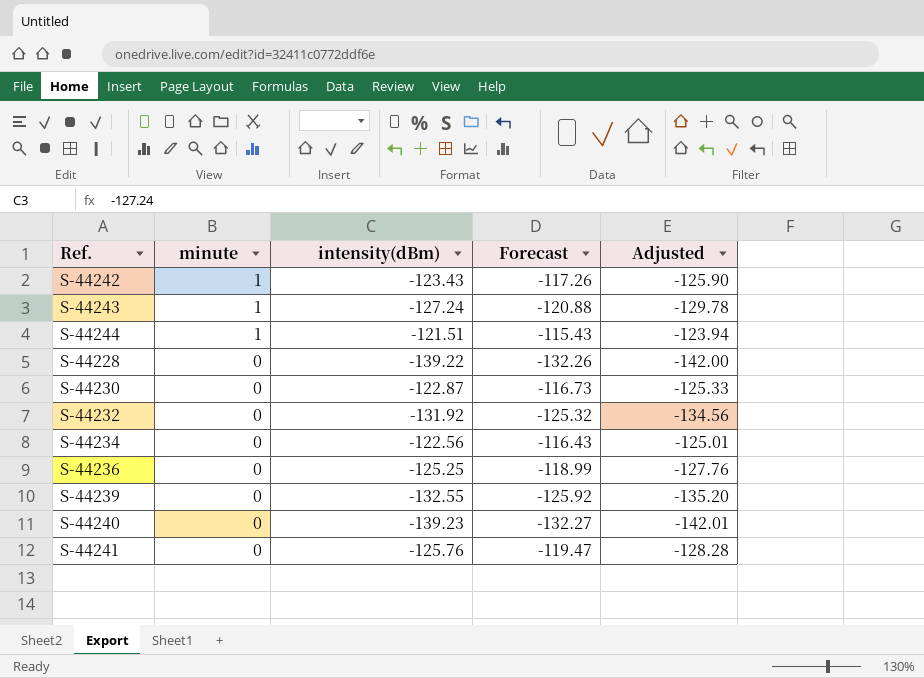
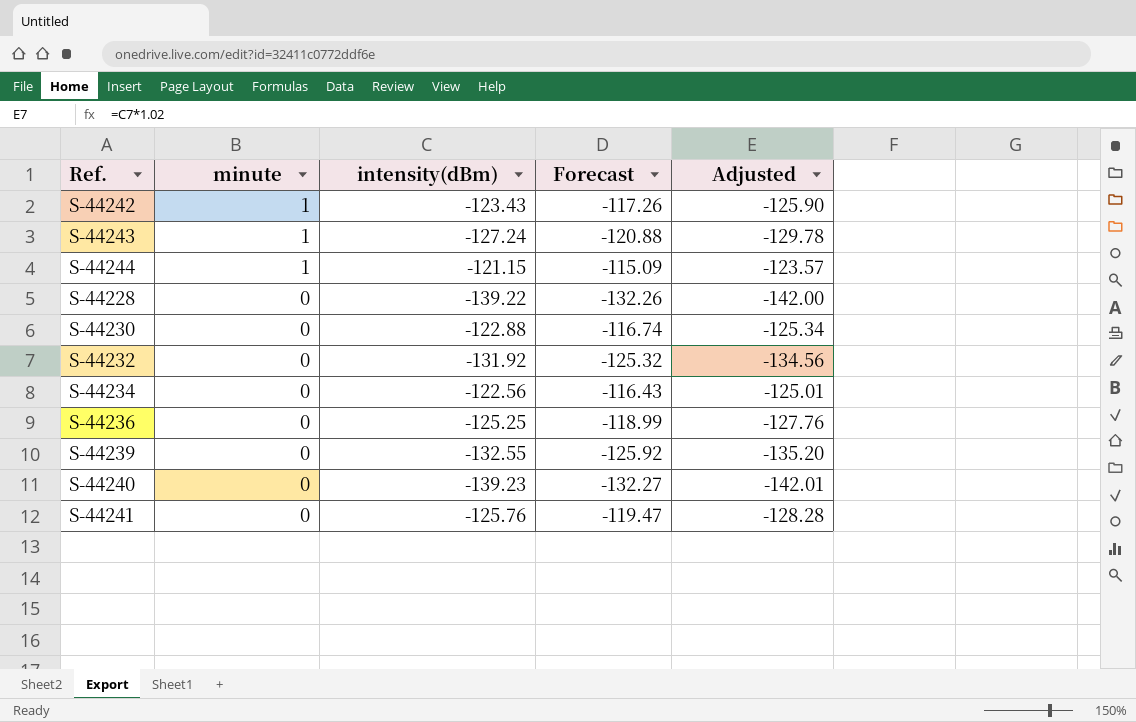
S-44244 | intensity(dBm): -121.51 -> -121.15
S-44244 | Forecast: -115.43 -> -115.09
S-44244 | Adjusted: -123.94 -> -123.57
S-44230 | intensity(dBm): -122.87 -> -122.88
S-44230 | Forecast: -116.73 -> -116.74
S-44230 | Adjusted: -125.33 -> -125.34

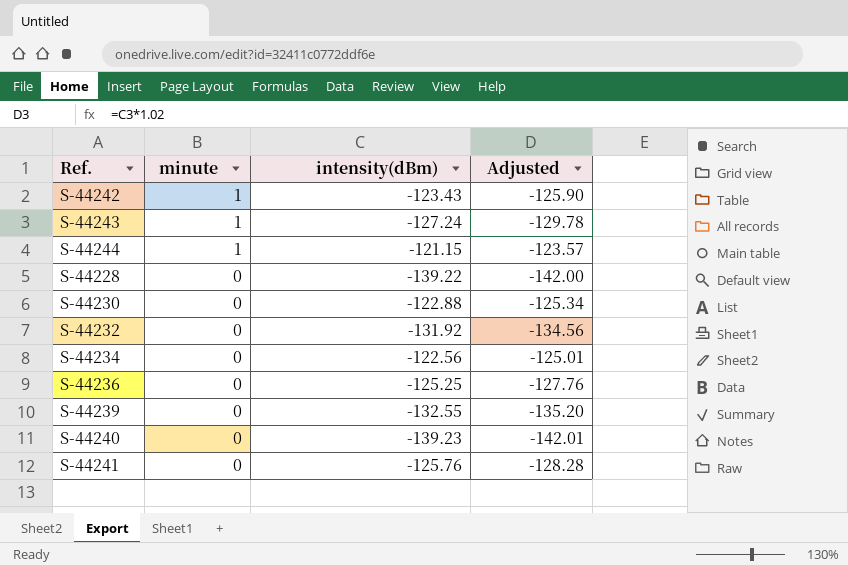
column Forecast | formula: [intensity(dBm)] * 0.95 -> none

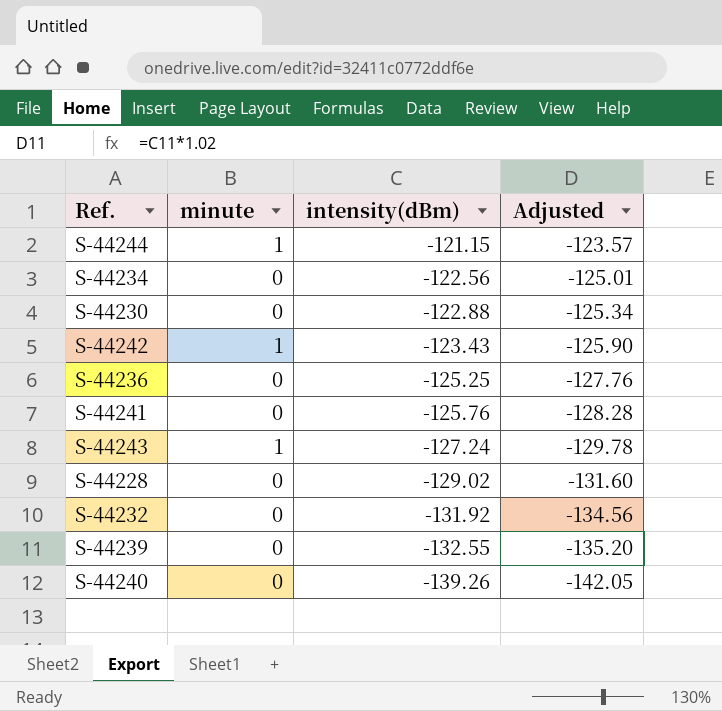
row order: minute descending -> intensity(dBm) descending
S-44228 | intensity(dBm): -139.22 -> -129.02
S-44228 | Adjusted: -142.00 -> -131.60
S-44240 | intensity(dBm): -139.23 -> -139.26
S-44240 | Adjusted: -142.01 -> -142.05

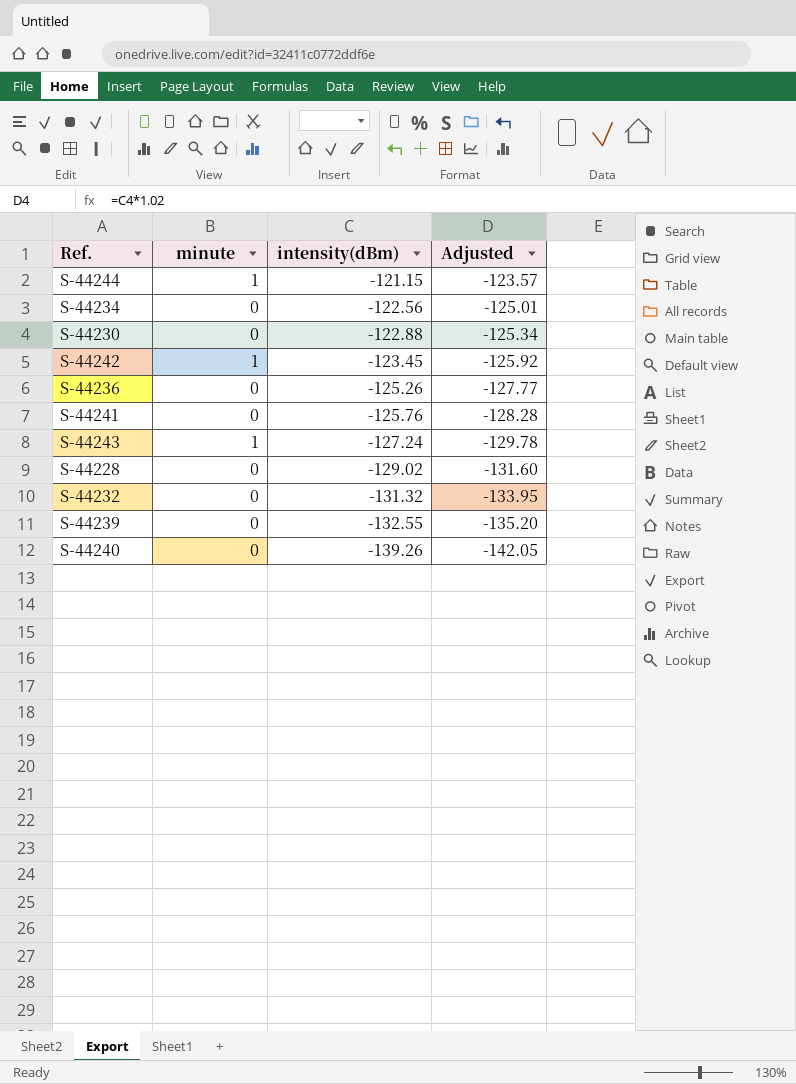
S-44242 | intensity(dBm): -123.43 -> -123.45
S-44242 | Adjusted: -125.90 -> -125.92
S-44236 | intensity(dBm): -125.25 -> -125.26
S-44236 | Adjusted: -127.76 -> -127.77
S-44232 | intensity(dBm): -131.92 -> -131.32
S-44232 | Adjusted: -134.56 -> -133.95

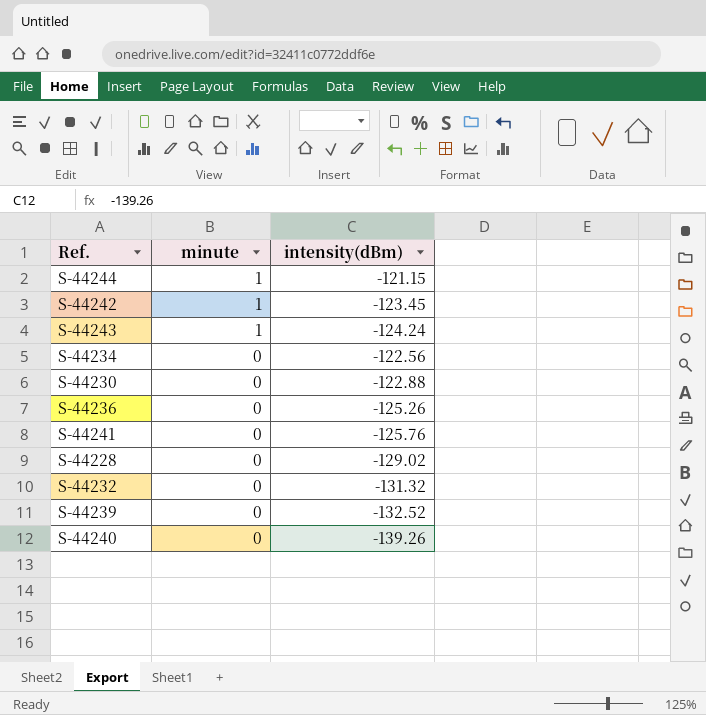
row order: intensity(dBm) descending -> minute descending
column Adjusted | formula: [intensity(dBm)] * 1.02 -> none
S-44243 | intensity(dBm): -127.24 -> -124.24
S-44239 | intensity(dBm): -132.55 -> -132.52

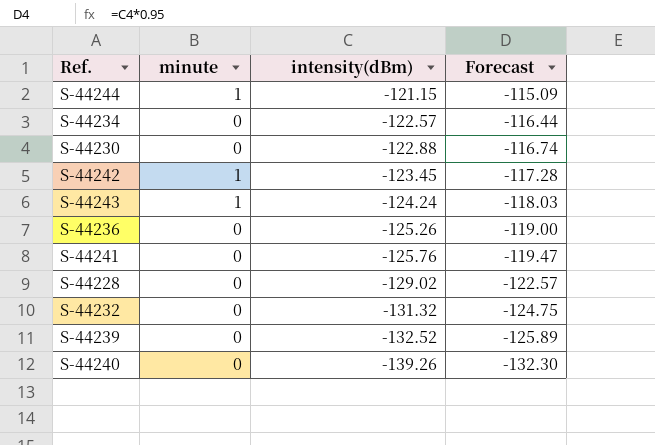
row order: minute descending -> intensity(dBm) descending
column Forecast | formula: none -> [intensity(dBm)] * 0.95
S-44234 | intensity(dBm): -122.56 -> -122.57

